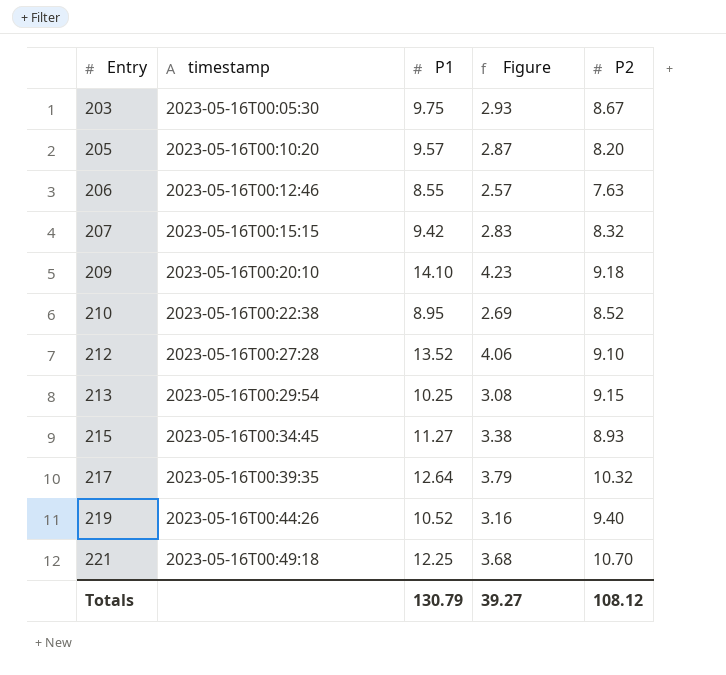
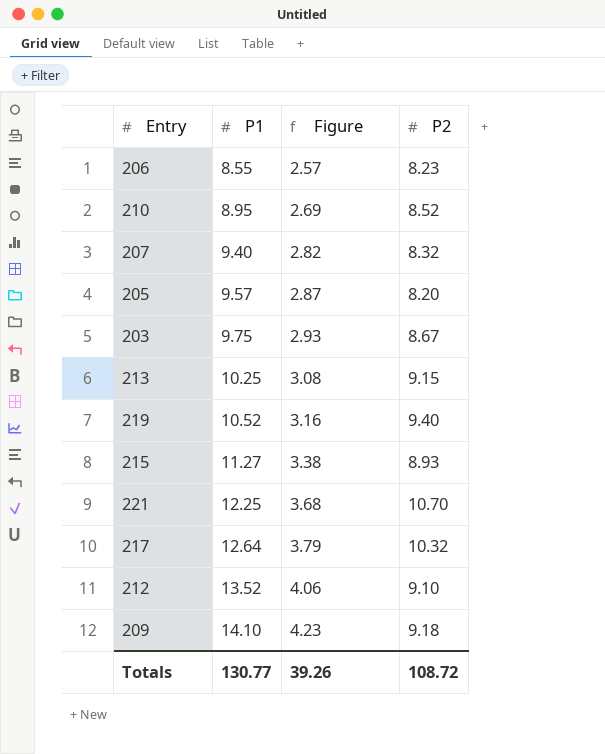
row order: Entry ascending -> P1 ascending
column timestamp | position: 2 -> none
206 | P2: 7.63 -> 8.23
207 | P1: 9.42 -> 9.40
207 | Figure: 2.83 -> 2.82
Totals | P1: 130.79 -> 130.77
Totals | Figure: 39.27 -> 39.26
Totals | P2: 108.12 -> 108.72

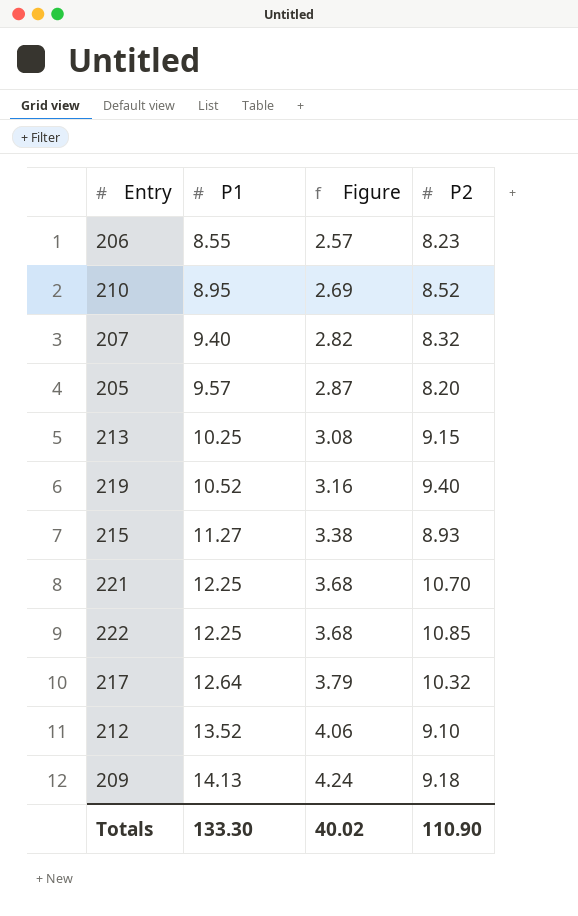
row 203: 9.75 | 2.93 | 8.67 -> none
row 222: none -> 12.25 | 3.68 | 10.85
209 | P1: 14.10 -> 14.13
209 | Figure: 4.23 -> 4.24
Totals | P1: 130.77 -> 133.30
Totals | Figure: 39.26 -> 40.02
Totals | P2: 108.72 -> 110.90

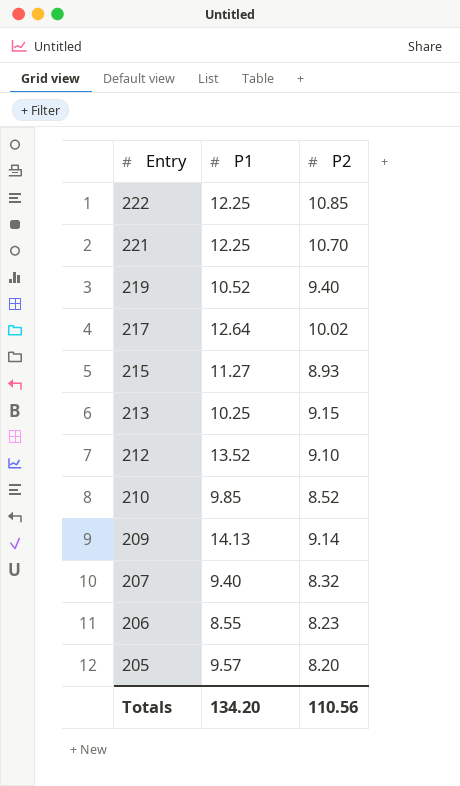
row order: P1 ascending -> Entry descending
column Figure | formula: [P1] * 0.3 -> none
217 | P2: 10.32 -> 10.02
210 | P1: 8.95 -> 9.85
209 | P2: 9.18 -> 9.14
Totals | P1: 133.30 -> 134.20
Totals | P2: 110.90 -> 110.56

